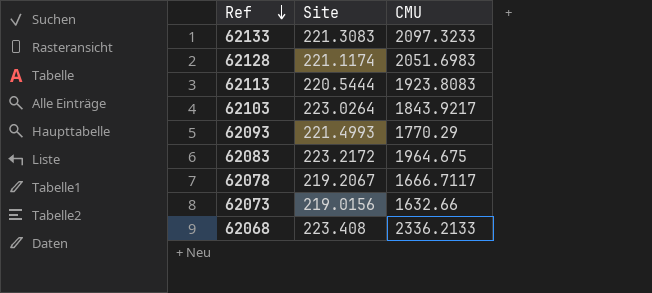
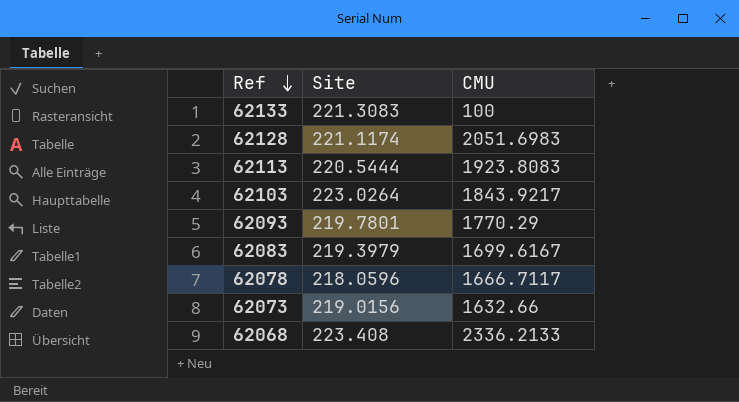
62133 | CMU: 2097.3233 -> 100
62093 | Site: 221.4993 -> 219.7801
62083 | Site: 223.2172 -> 219.3979
62083 | CMU: 1964.675 -> 1699.6167
62078 | Site: 219.2067 -> 218.0596

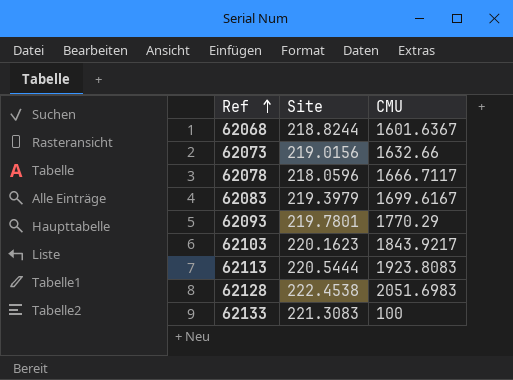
row order: Ref descending -> Ref ascending
62068 | Site: 223.408 -> 218.8244
62068 | CMU: 2336.2133 -> 1601.6367
62103 | Site: 223.0264 -> 220.1623
62128 | Site: 221.1174 -> 222.4538

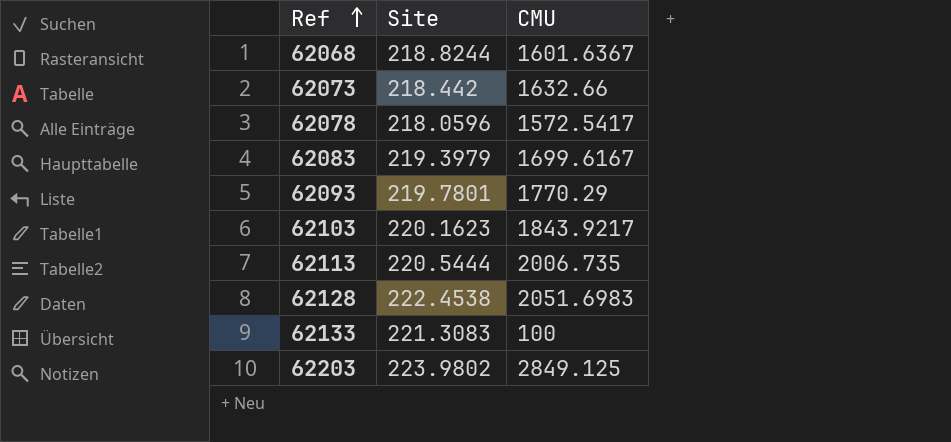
62073 | Site: 219.0156 -> 218.442
62078 | CMU: 1666.7117 -> 1572.5417
62113 | CMU: 1923.8083 -> 2006.735
row 62203: none -> 223.9802 | 2849.125

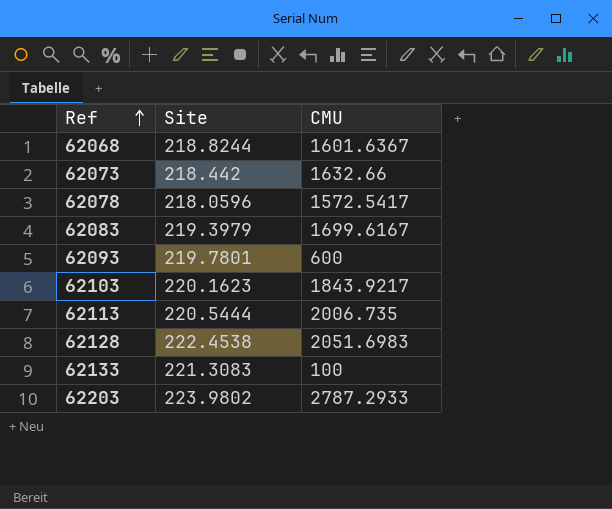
62093 | CMU: 1770.29 -> 600
62203 | CMU: 2849.125 -> 2787.2933

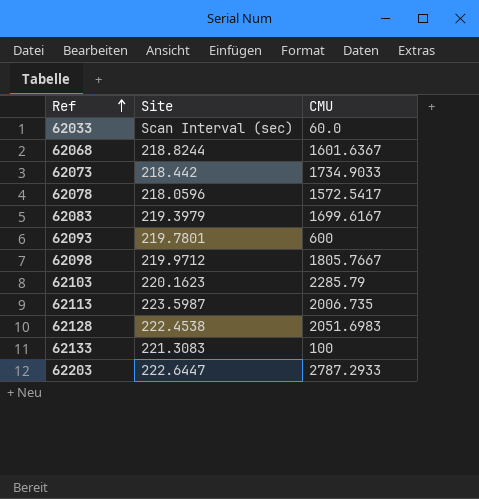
row 62033: none -> Scan Interval (sec) | 60.0
62073 | CMU: 1632.66 -> 1734.9033
row 62098: none -> 219.9712 | 1805.7667
62103 | CMU: 1843.9217 -> 2285.79
62113 | Site: 220.5444 -> 223.5987
62203 | Site: 223.9802 -> 222.6447

